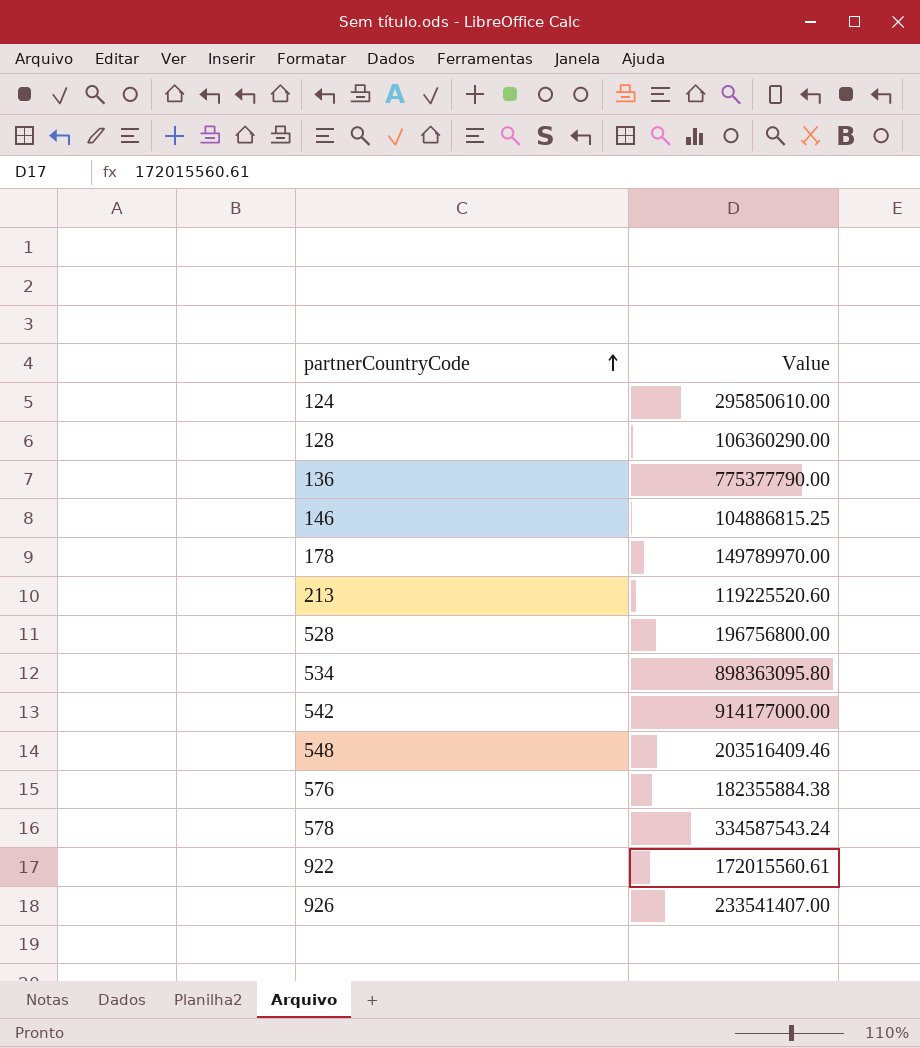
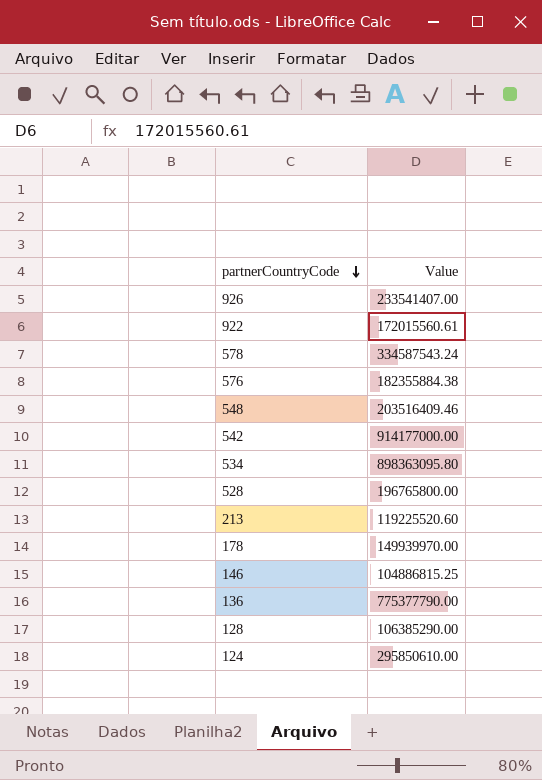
row order: partnerCountryCode ascending -> partnerCountryCode descending
528 | Value: 196756800.00 -> 196765800.00
178 | Value: 149789970.00 -> 149939970.00
128 | Value: 106360290.00 -> 106385290.00

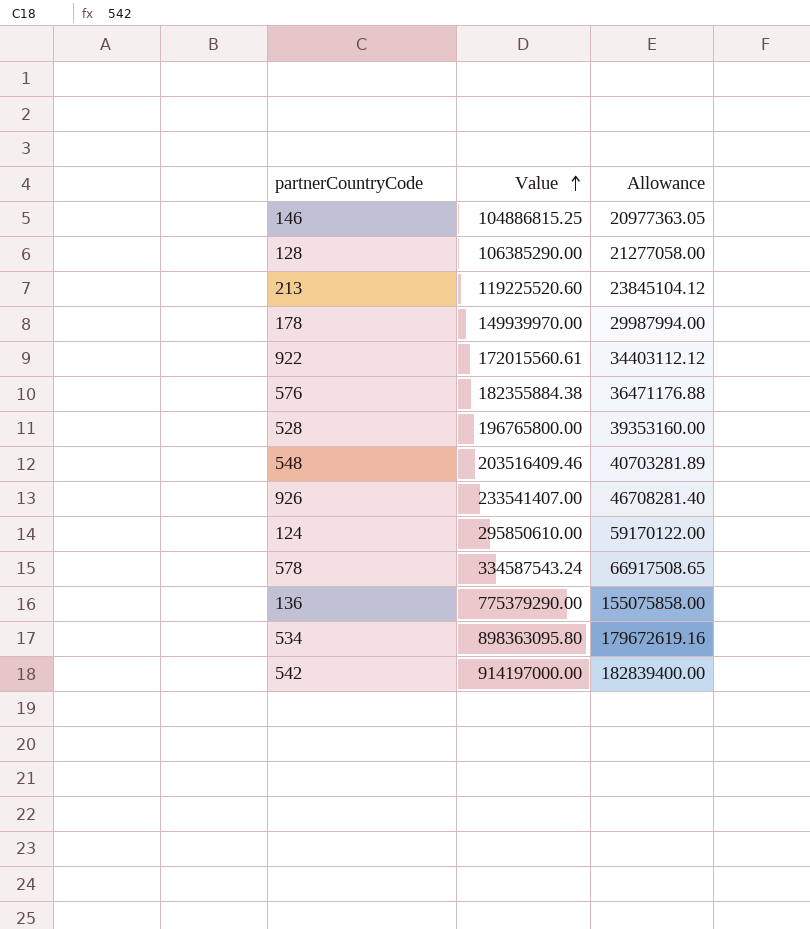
row order: partnerCountryCode descending -> Value ascending
column Allowance | formula: none -> [Value] * 0.2
136 | Value: 775377790.00 -> 775379290.00
542 | Value: 914177000.00 -> 914197000.00

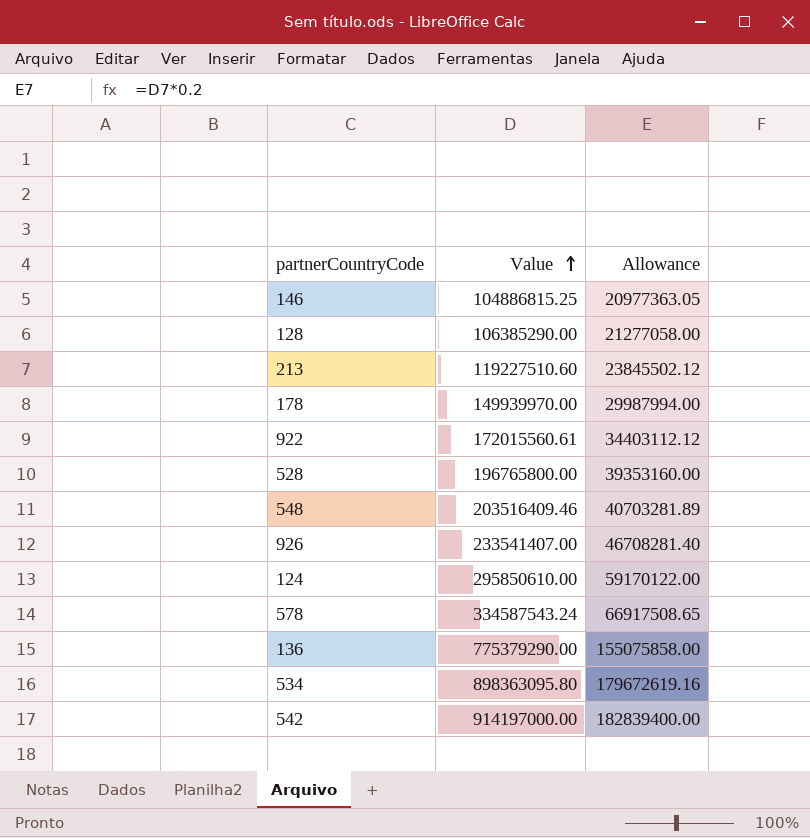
row 576: 182355884.38 | 36471176.88 -> none
213 | Value: 119225520.60 -> 119227510.60
213 | Allowance: 23845104.12 -> 23845502.12

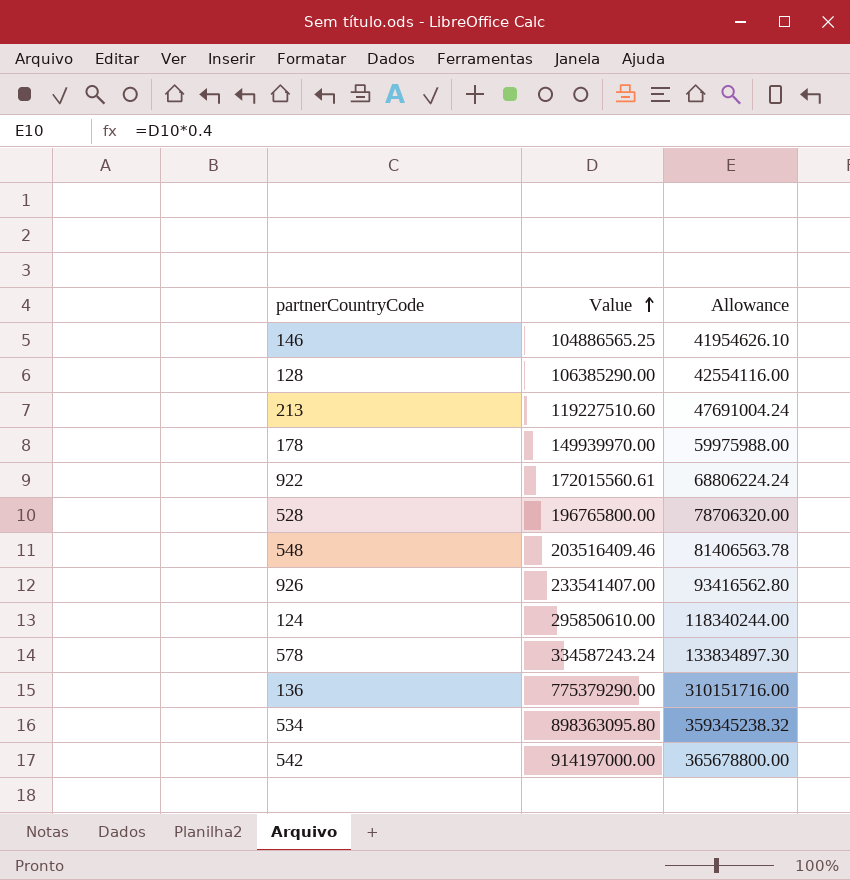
column Allowance | formula: [Value] * 0.2 -> [Value] * 0.4
146 | Value: 104886815.25 -> 104886565.25
578 | Value: 334587543.24 -> 334587243.24

